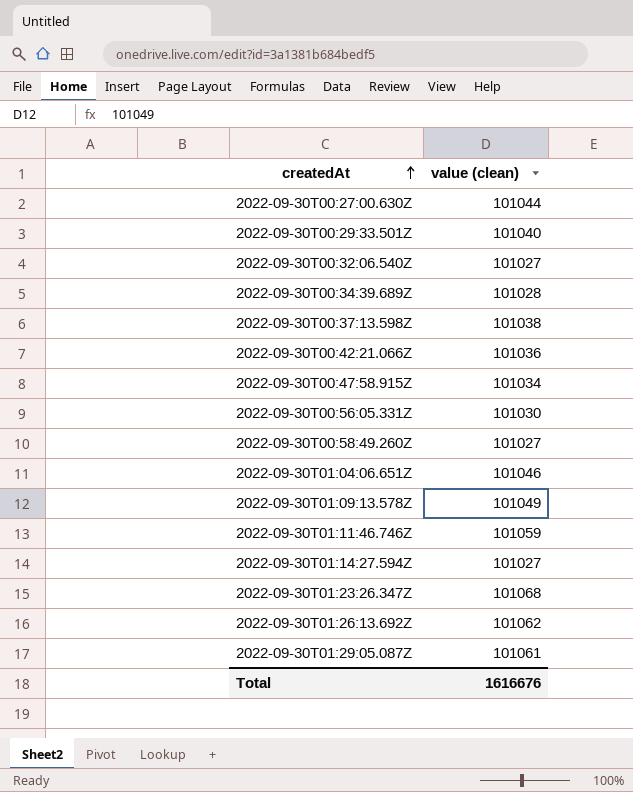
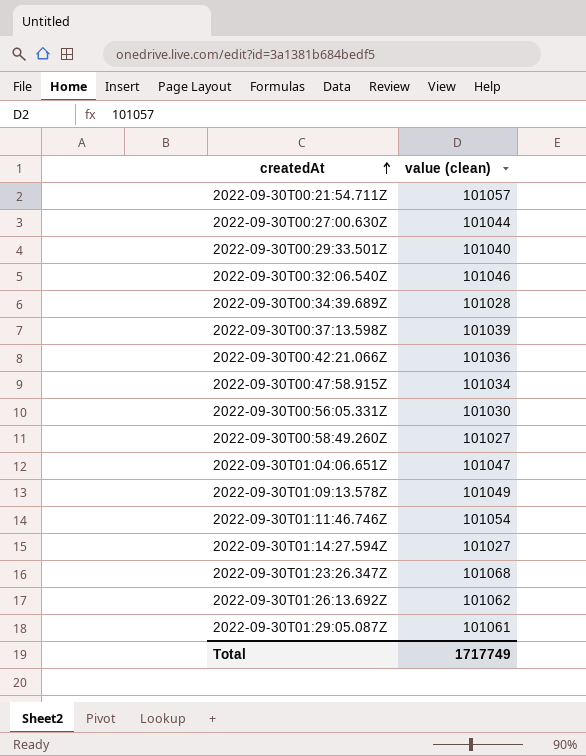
row 2022-09-30T00:21:54.711Z: none -> 101057
2022-09-30T00:32:06.540Z | value (clean): 101027 -> 101046
2022-09-30T00:37:13.598Z | value (clean): 101038 -> 101039
2022-09-30T01:04:06.651Z | value (clean): 101046 -> 101047
2022-09-30T01:11:46.746Z | value (clean): 101059 -> 101054
Total | value (clean): 1616676 -> 1717749

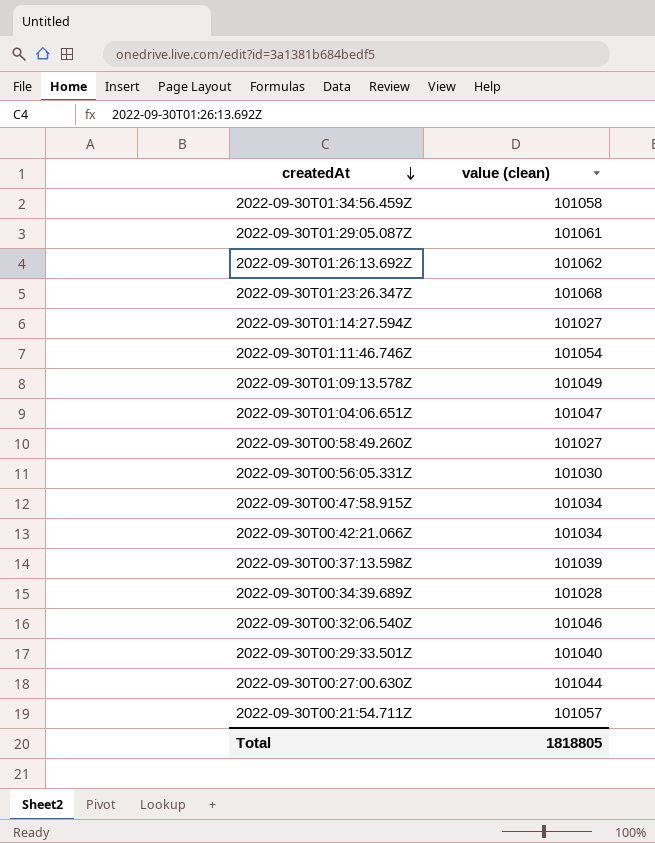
row order: createdAt ascending -> createdAt descending
row 2022-09-30T01:34:56.459Z: none -> 101058
2022-09-30T00:42:21.066Z | value (clean): 101036 -> 101034
Total | value (clean): 1717749 -> 1818805

